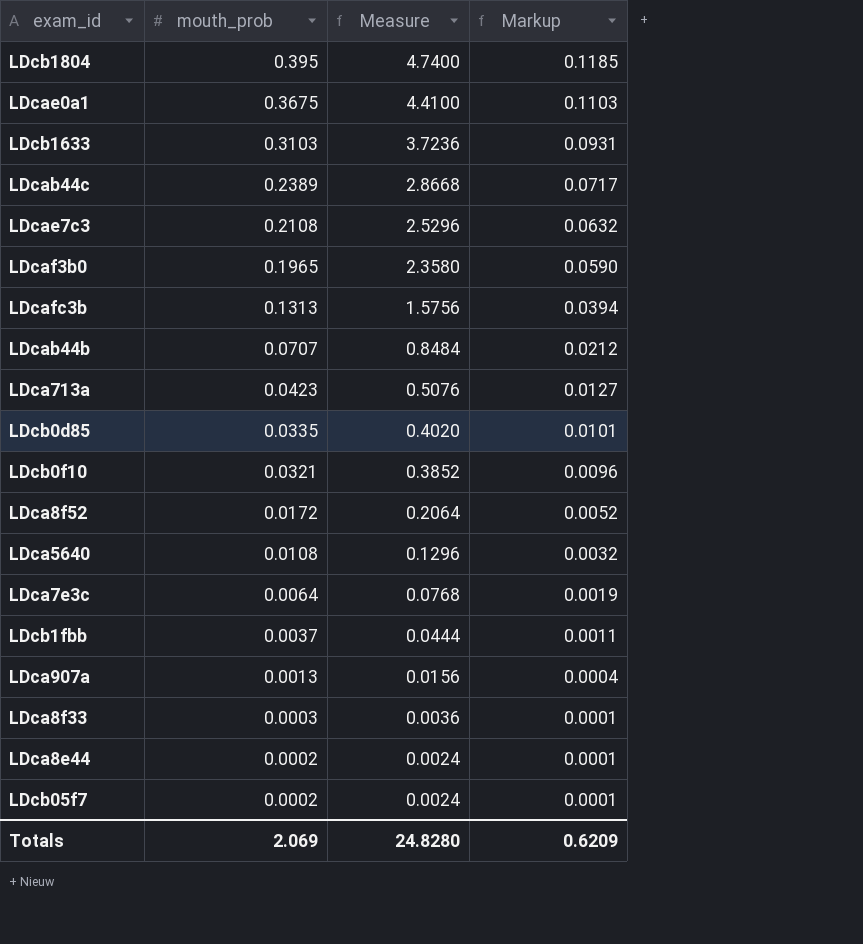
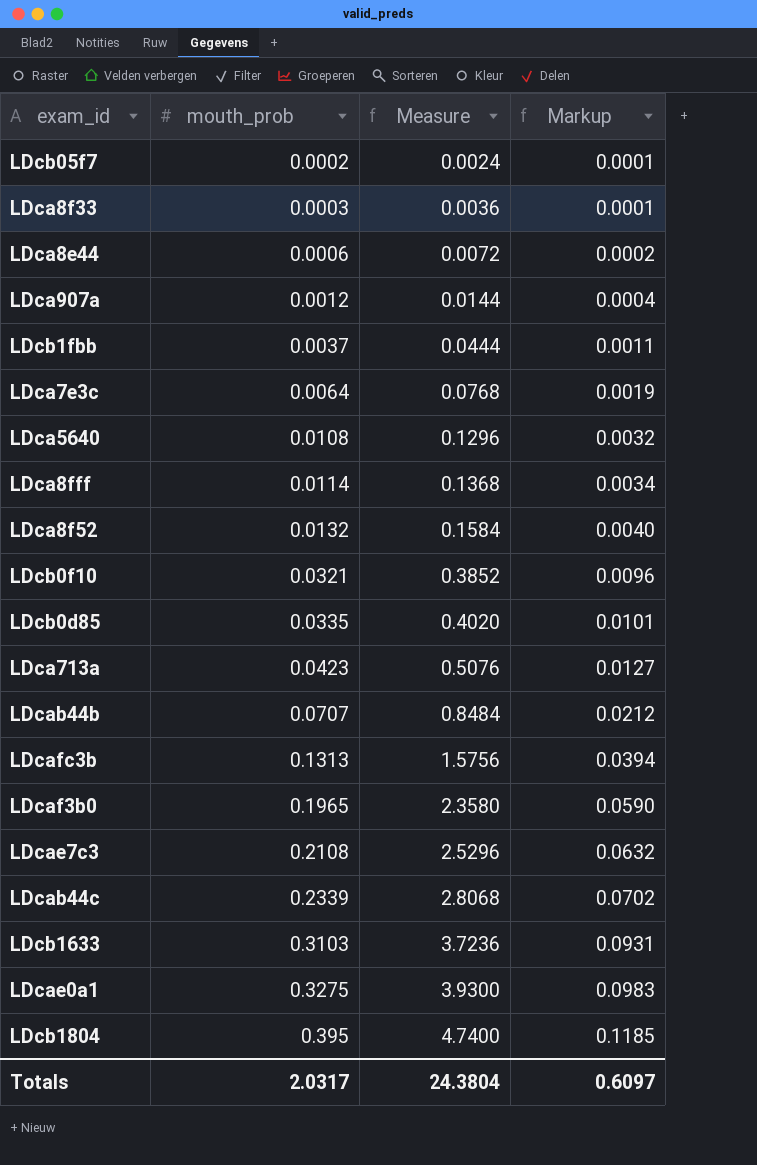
row order: mouth_prob descending -> mouth_prob ascending
LDca8e44 | mouth_prob: 0.0002 -> 0.0006
LDca8e44 | Measure: 0.0024 -> 0.0072
LDca8e44 | Markup: 0.0001 -> 0.0002
LDca907a | mouth_prob: 0.0013 -> 0.0012
LDca907a | Measure: 0.0156 -> 0.0144
row LDca8fff: none -> 0.0114 | 0.1368 | 0.0034
LDca8f52 | mouth_prob: 0.0172 -> 0.0132
LDca8f52 | Measure: 0.2064 -> 0.1584
LDca8f52 | Markup: 0.0052 -> 0.0040
LDcab44c | mouth_prob: 0.2389 -> 0.2339
LDcab44c | Measure: 2.8668 -> 2.8068
LDcab44c | Markup: 0.0717 -> 0.0702
LDcae0a1 | mouth_prob: 0.3675 -> 0.3275
LDcae0a1 | Measure: 4.4100 -> 3.9300
LDcae0a1 | Markup: 0.1103 -> 0.0983
Totals | mouth_prob: 2.069 -> 2.0317
Totals | Measure: 24.8280 -> 24.3804
Totals | Markup: 0.6209 -> 0.6097

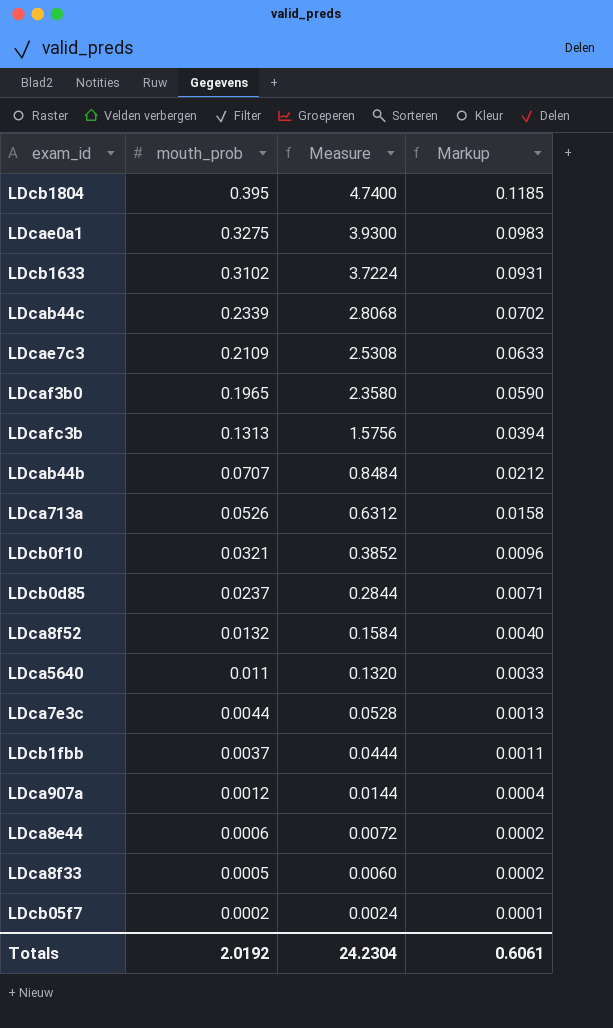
row order: mouth_prob ascending -> mouth_prob descending
row LDca8fff: 0.0114 | 0.1368 | 0.0034 -> none
LDcb1633 | mouth_prob: 0.3103 -> 0.3102
LDcb1633 | Measure: 3.7236 -> 3.7224
LDcae7c3 | mouth_prob: 0.2108 -> 0.2109
LDcae7c3 | Measure: 2.5296 -> 2.5308
LDcae7c3 | Markup: 0.0632 -> 0.0633
LDca713a | mouth_prob: 0.0423 -> 0.0526
LDca713a | Measure: 0.5076 -> 0.6312
LDca713a | Markup: 0.0127 -> 0.0158
LDcb0d85 | mouth_prob: 0.0335 -> 0.0237
LDcb0d85 | Measure: 0.4020 -> 0.2844
LDcb0d85 | Markup: 0.0101 -> 0.0071
LDca5640 | mouth_prob: 0.0108 -> 0.011
LDca5640 | Measure: 0.1296 -> 0.1320
LDca5640 | Markup: 0.0032 -> 0.0033
LDca7e3c | mouth_prob: 0.0064 -> 0.0044
LDca7e3c | Measure: 0.0768 -> 0.0528
LDca7e3c | Markup: 0.0019 -> 0.0013
LDca8f33 | mouth_prob: 0.0003 -> 0.0005
LDca8f33 | Measure: 0.0036 -> 0.0060
LDca8f33 | Markup: 0.0001 -> 0.0002
Totals | mouth_prob: 2.0317 -> 2.0192
Totals | Measure: 24.3804 -> 24.2304
Totals | Markup: 0.6097 -> 0.6061

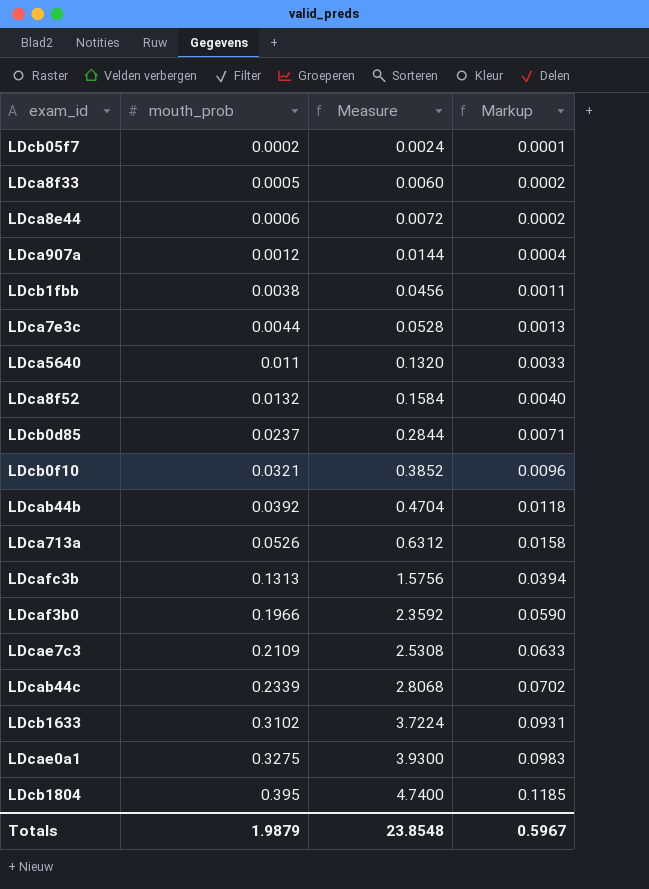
row order: mouth_prob descending -> mouth_prob ascending
LDcb1fbb | mouth_prob: 0.0037 -> 0.0038
LDcb1fbb | Measure: 0.0444 -> 0.0456
LDcab44b | mouth_prob: 0.0707 -> 0.0392
LDcab44b | Measure: 0.8484 -> 0.4704
LDcab44b | Markup: 0.0212 -> 0.0118
LDcaf3b0 | mouth_prob: 0.1965 -> 0.1966
LDcaf3b0 | Measure: 2.3580 -> 2.3592
Totals | mouth_prob: 2.0192 -> 1.9879
Totals | Measure: 24.2304 -> 23.8548
Totals | Markup: 0.6061 -> 0.5967

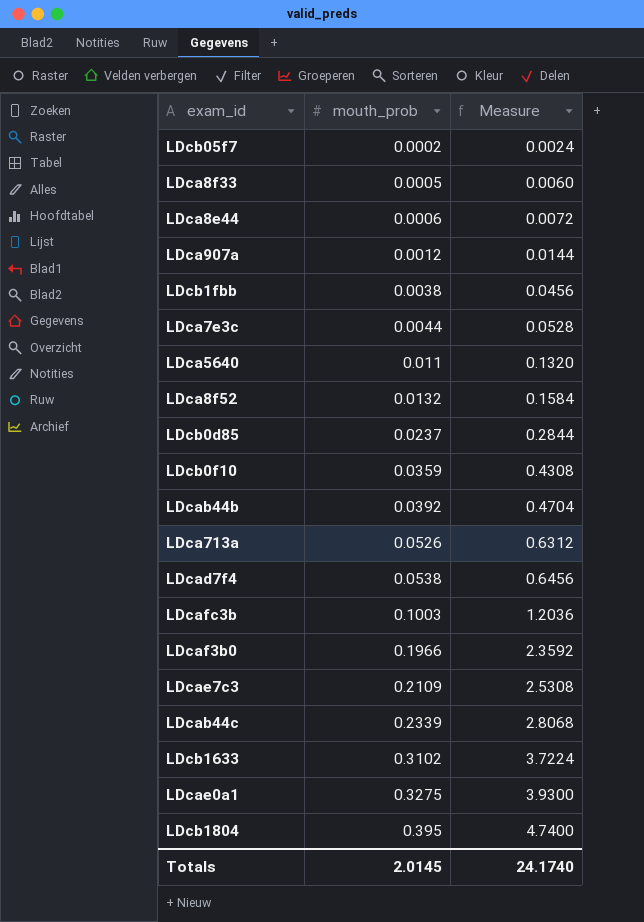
column Markup | formula: [mouth_prob] * 0.3 -> none
LDcb0f10 | mouth_prob: 0.0321 -> 0.0359
LDcb0f10 | Measure: 0.3852 -> 0.4308
row LDcad7f4: none -> 0.0538 | 0.6456
LDcafc3b | mouth_prob: 0.1313 -> 0.1003
LDcafc3b | Measure: 1.5756 -> 1.2036
Totals | mouth_prob: 1.9879 -> 2.0145
Totals | Measure: 23.8548 -> 24.1740

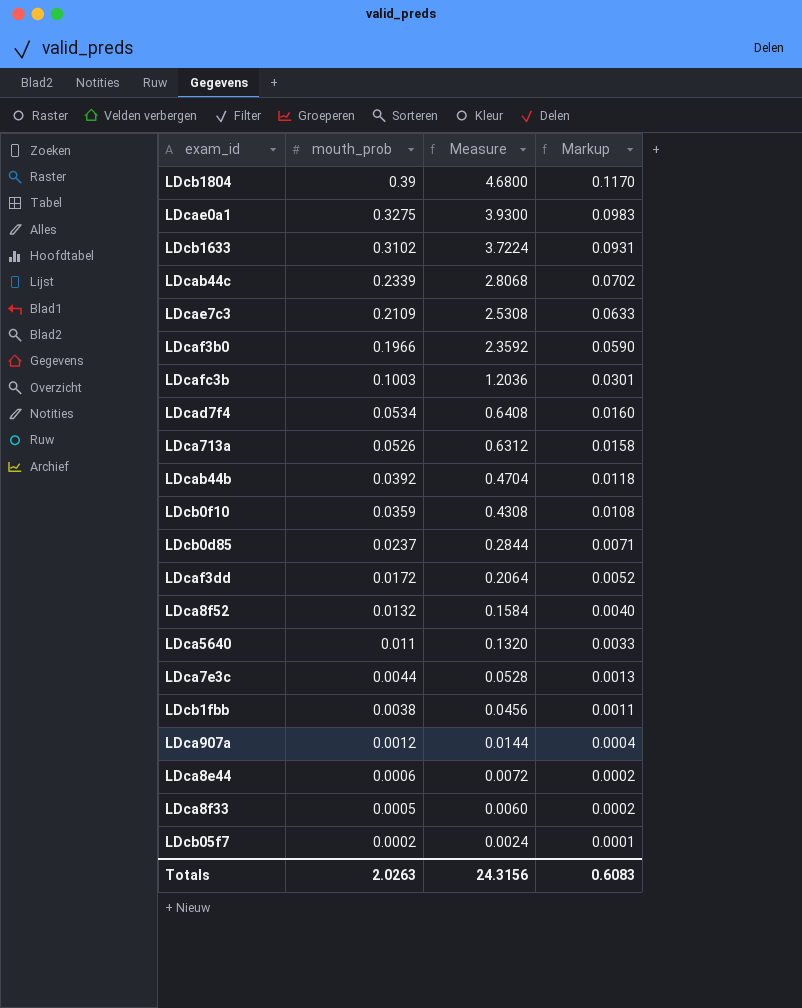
row order: mouth_prob ascending -> mouth_prob descending
column Markup | formula: none -> [mouth_prob] * 0.3
LDcb1804 | mouth_prob: 0.395 -> 0.39
LDcb1804 | Measure: 4.7400 -> 4.6800
LDcad7f4 | mouth_prob: 0.0538 -> 0.0534
LDcad7f4 | Measure: 0.6456 -> 0.6408
row LDcaf3dd: none -> 0.0172 | 0.2064 | 0.0052
Totals | mouth_prob: 2.0145 -> 2.0263
Totals | Measure: 24.1740 -> 24.3156

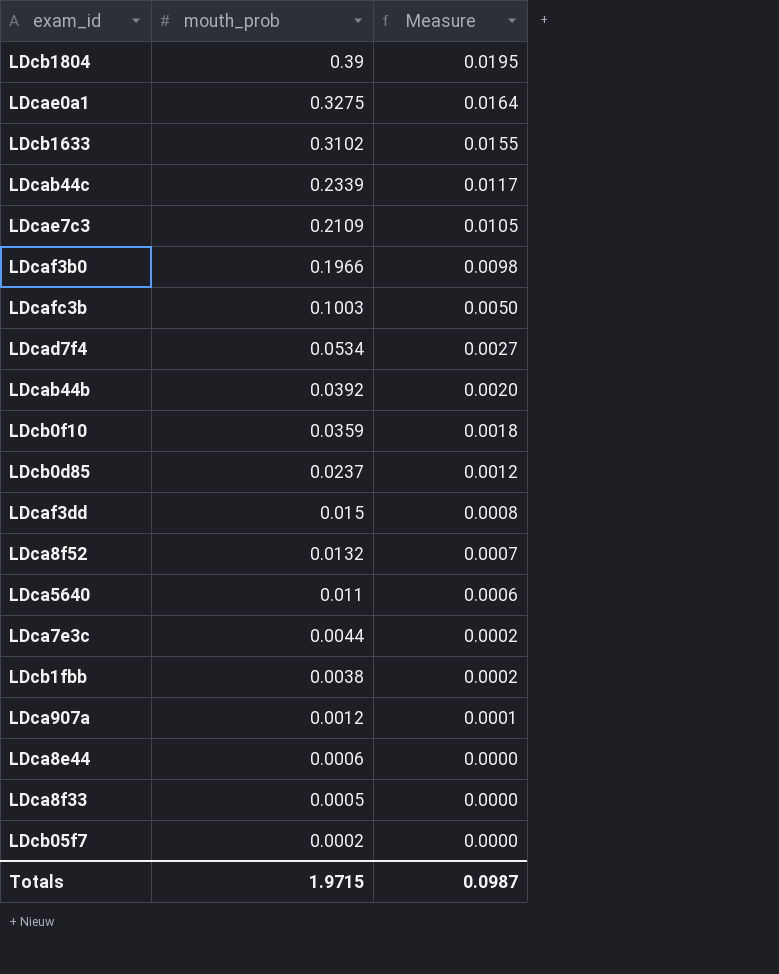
column Markup | formula: [mouth_prob] * 0.3 -> none
column Measure | formula: [mouth_prob] * 12 -> [mouth_prob] * 0.05
row LDca713a: 0.0526 | 0.6312 | 0.0158 -> none
LDcaf3dd | mouth_prob: 0.0172 -> 0.015
Totals | mouth_prob: 2.0263 -> 1.9715
Totals | Measure: 24.3156 -> 0.0987

